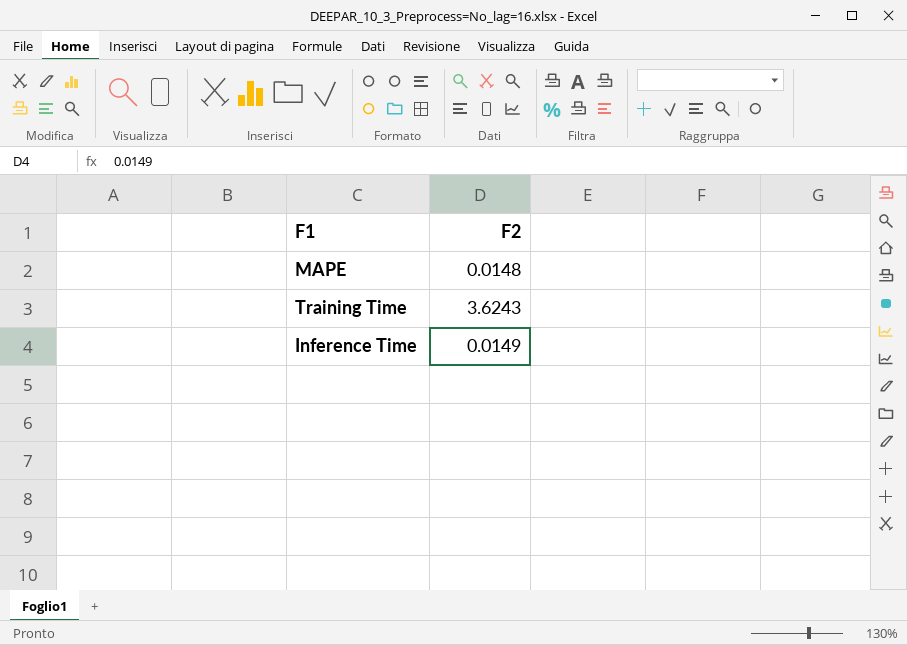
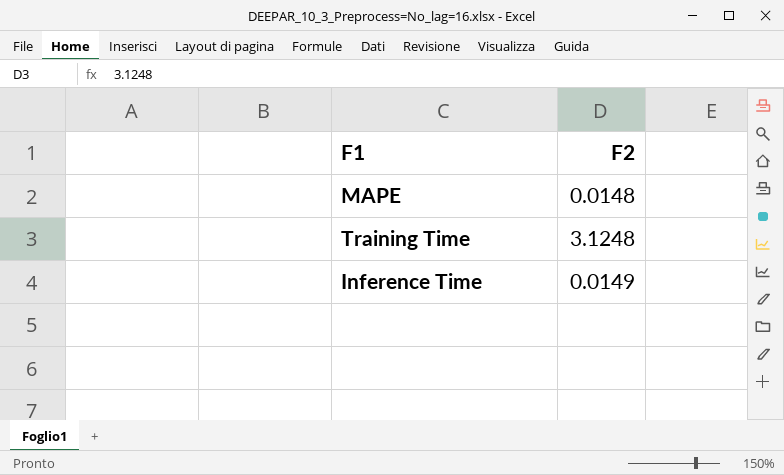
Training Time | F2: 3.6243 -> 3.1248

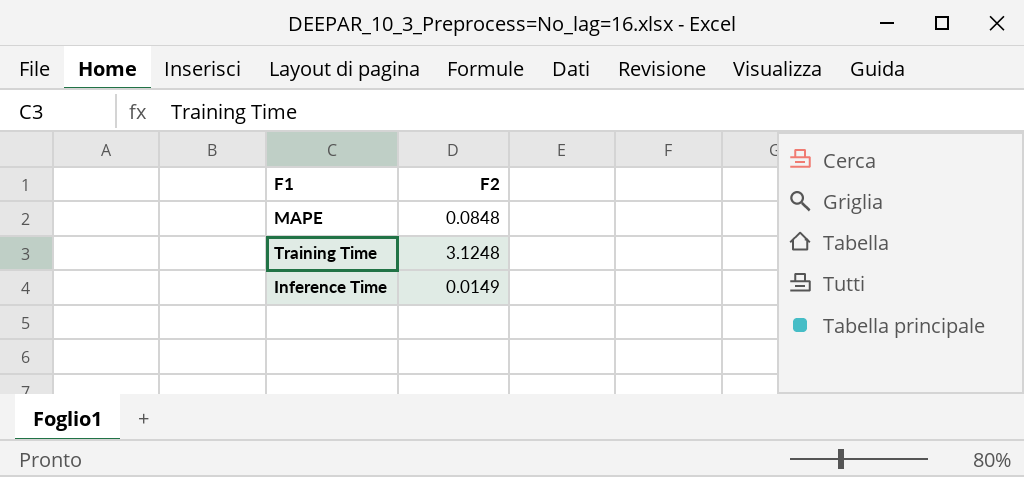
MAPE | F2: 0.0148 -> 0.0848

